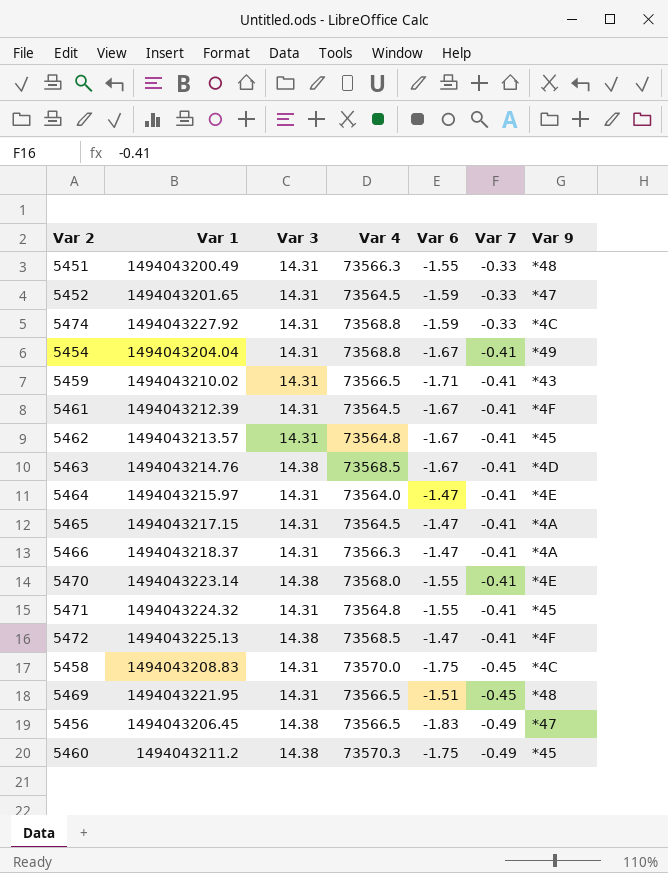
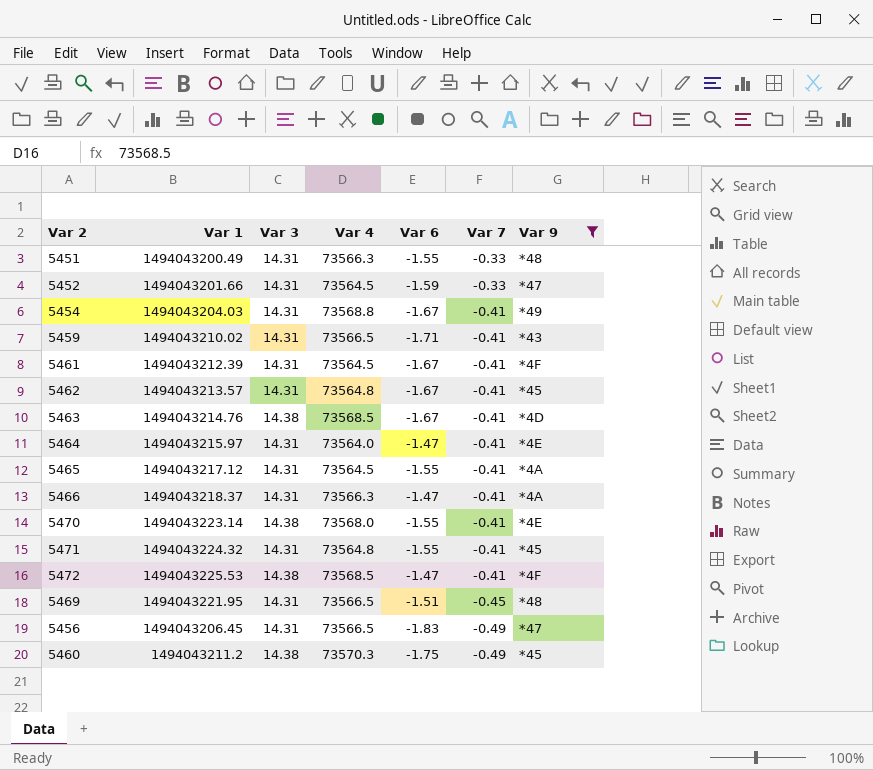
filter: none -> Var 9 != *4C
5452 | Var 1: 1494043201.65 -> 1494043201.66
5454 | Var 1: 1494043204.04 -> 1494043204.03
5465 | Var 1: 1494043217.15 -> 1494043217.12
5465 | Var 6: -1.47 -> -1.55
5472 | Var 1: 1494043225.13 -> 1494043225.53
5456 | Var 3: 14.38 -> 14.31

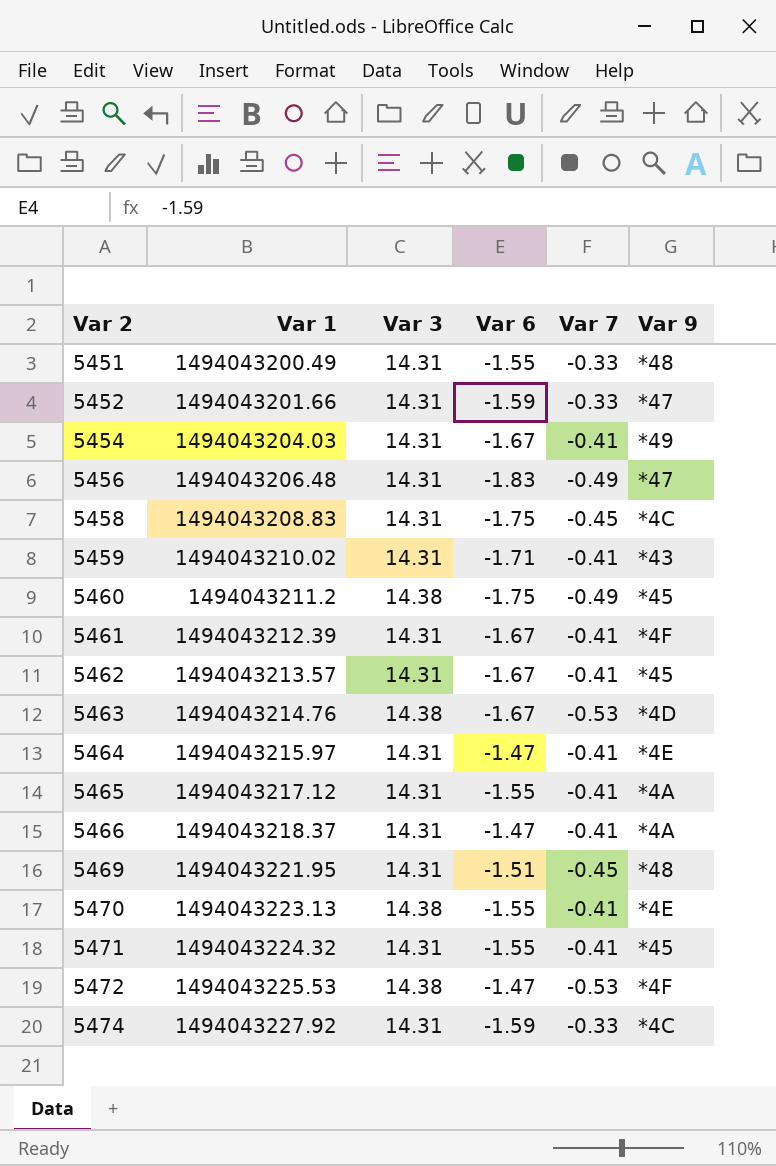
filter: Var 9 != *4C -> none
row order: Var 7 descending -> Var 2 ascending
column Var 4 | position: 4 -> none
5456 | Var 1: 1494043206.45 -> 1494043206.48
5463 | Var 7: -0.41 -> -0.53
5470 | Var 1: 1494043223.14 -> 1494043223.13
5472 | Var 7: -0.41 -> -0.53

